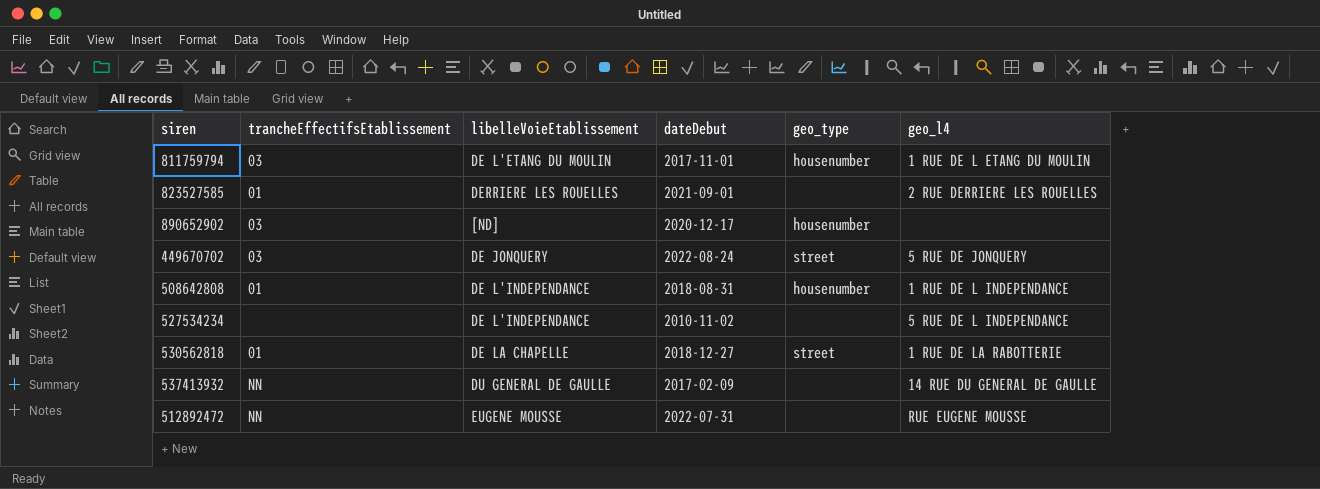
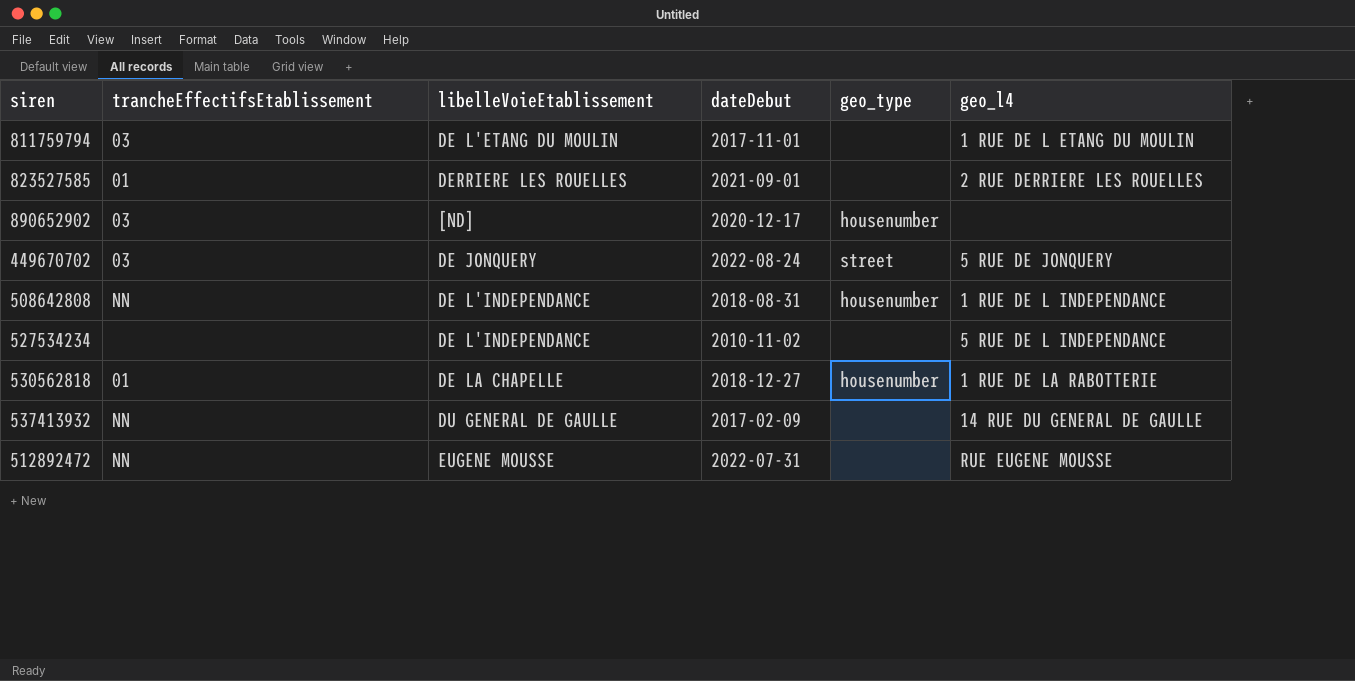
811759794 | geo_type: housenumber -> none
508642808 | trancheEffectifsEtablissement: 01 -> NN
530562818 | geo_type: street -> housenumber

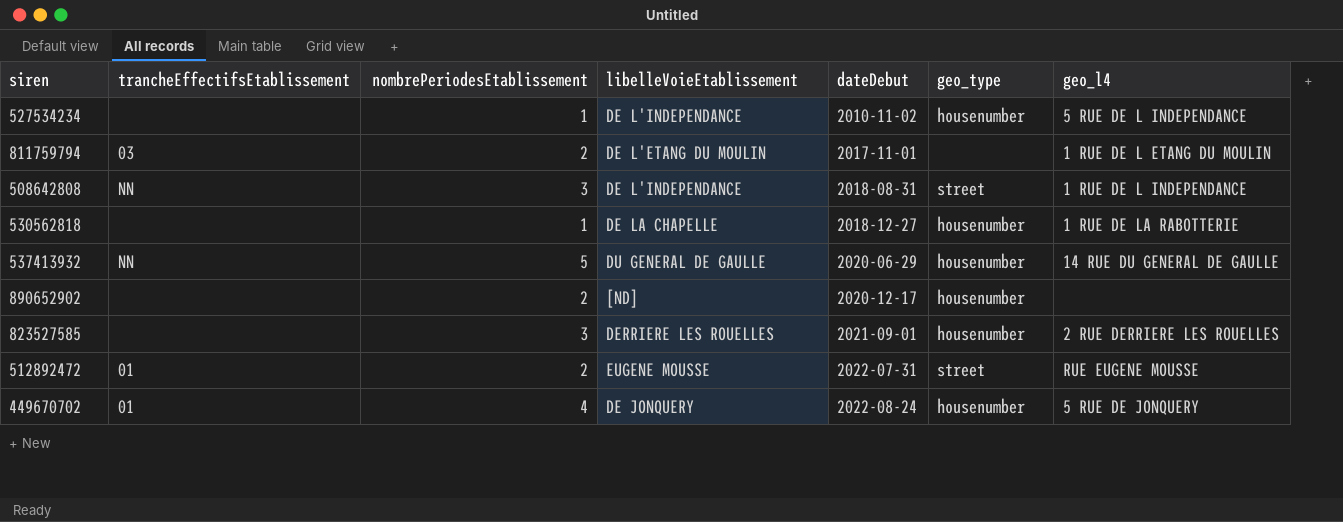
row order: none -> dateDebut ascending
column nombrePeriodesEtablissement | position: none -> 3
527534234 | geo_type: none -> housenumber
508642808 | geo_type: housenumber -> street
530562818 | trancheEffectifsEtablissement: 01 -> none
537413932 | dateDebut: 2017-02-09 -> 2020-06-29
537413932 | geo_type: none -> housenumber
890652902 | trancheEffectifsEtablissement: 03 -> none
823527585 | trancheEffectifsEtablissement: 01 -> none
823527585 | geo_type: none -> housenumber
512892472 | trancheEffectifsEtablissement: NN -> 01
512892472 | geo_type: none -> street
449670702 | trancheEffectifsEtablissement: 03 -> 01
449670702 | geo_type: street -> housenumber

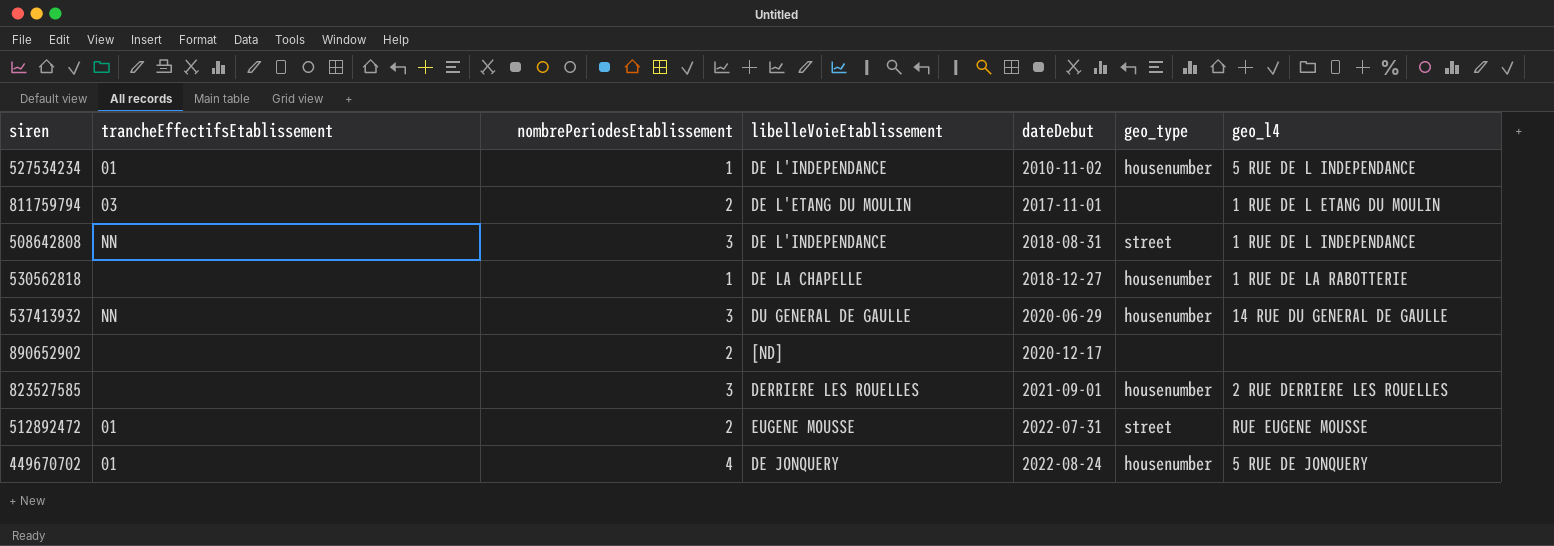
527534234 | trancheEffectifsEtablissement: none -> 01
537413932 | nombrePeriodesEtablissement: 5 -> 3
890652902 | geo_type: housenumber -> none

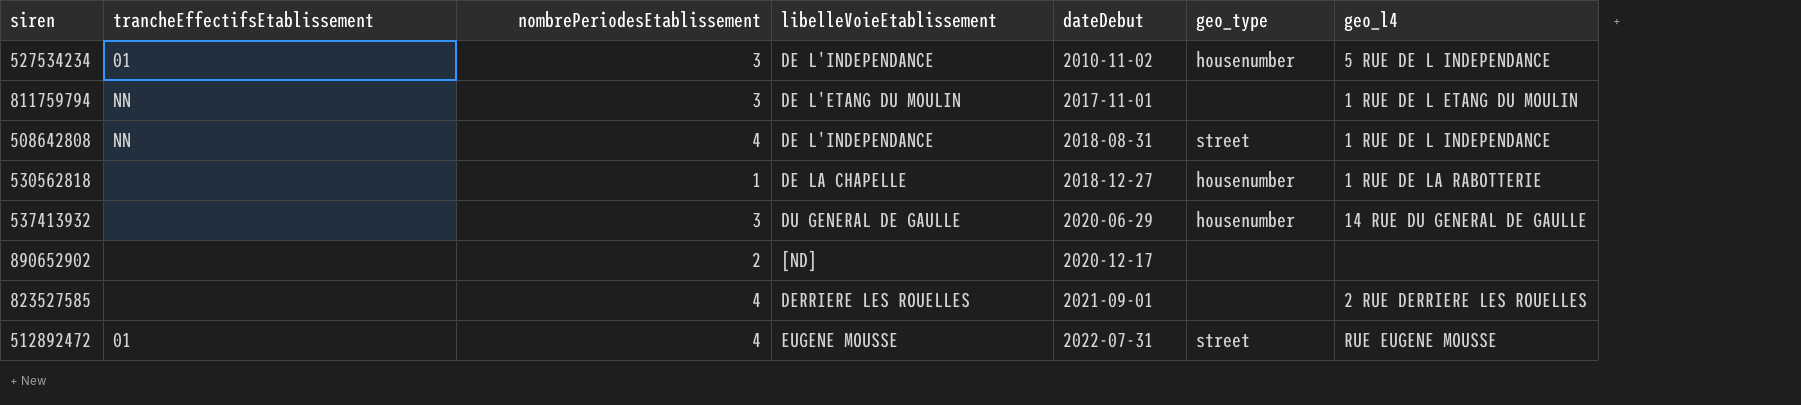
row 449670702: 01 | 4 | DE JONQUERY | 2022-08-24 | housenumber | 5 RUE DE JONQUERY -> none
527534234 | nombrePeriodesEtablissement: 1 -> 3
811759794 | trancheEffectifsEtablissement: 03 -> NN
811759794 | nombrePeriodesEtablissement: 2 -> 3
508642808 | nombrePeriodesEtablissement: 3 -> 4
537413932 | trancheEffectifsEtablissement: NN -> none
823527585 | nombrePeriodesEtablissement: 3 -> 4
823527585 | geo_type: housenumber -> none
512892472 | nombrePeriodesEtablissement: 2 -> 4

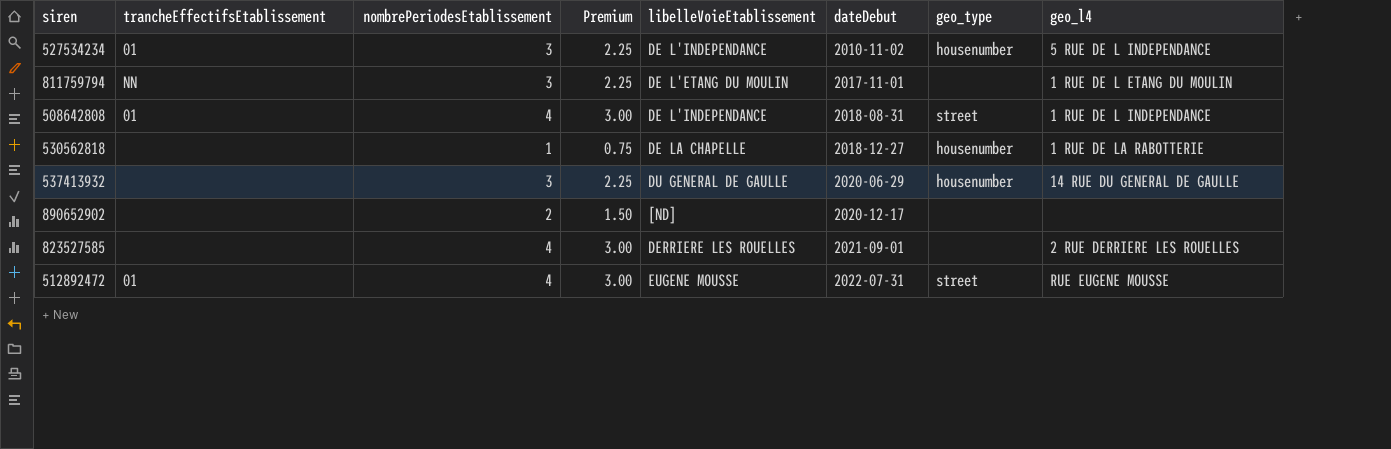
column Premium | formula: none -> [nombrePeriodesEtablissement] * 0.75
508642808 | trancheEffectifsEtablissement: NN -> 01

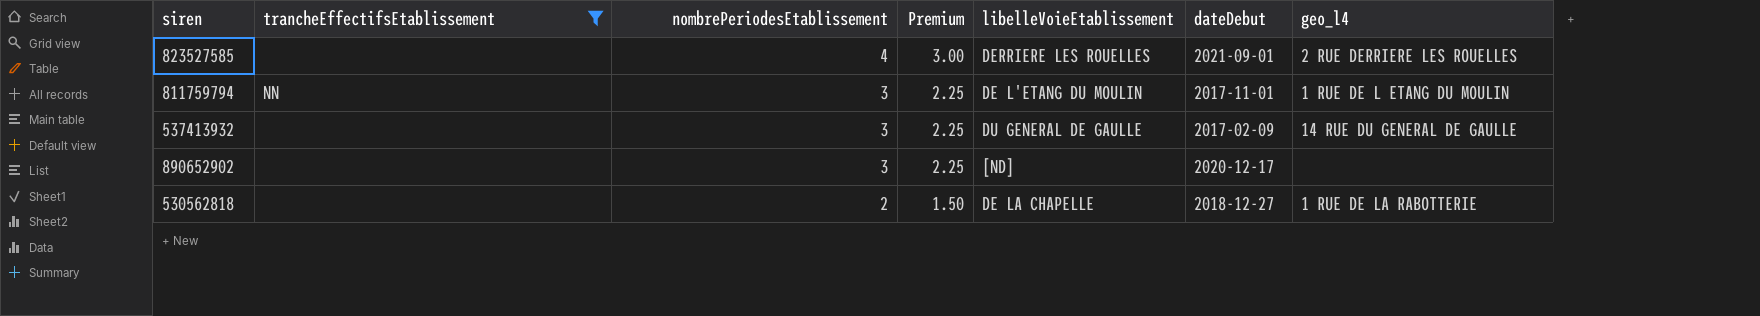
filter: none -> trancheEffectifsEtablissement != 01
row order: dateDebut ascending -> nombrePeriodesEtablissement descending
column geo_type | position: 7 -> none
537413932 | dateDebut: 2020-06-29 -> 2017-02-09
890652902 | nombrePeriodesEtablissement: 2 -> 3
890652902 | Premium: 1.50 -> 2.25
530562818 | nombrePeriodesEtablissement: 1 -> 2
530562818 | Premium: 0.75 -> 1.50

